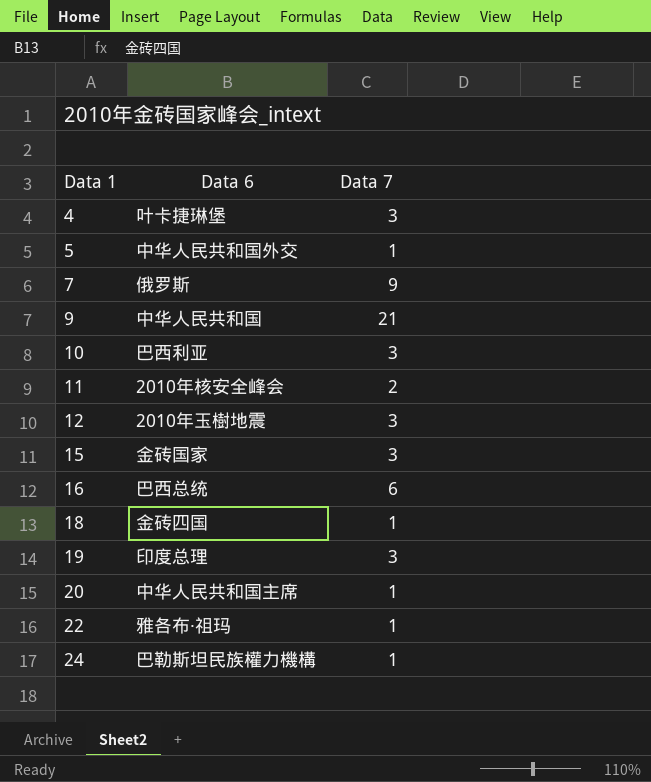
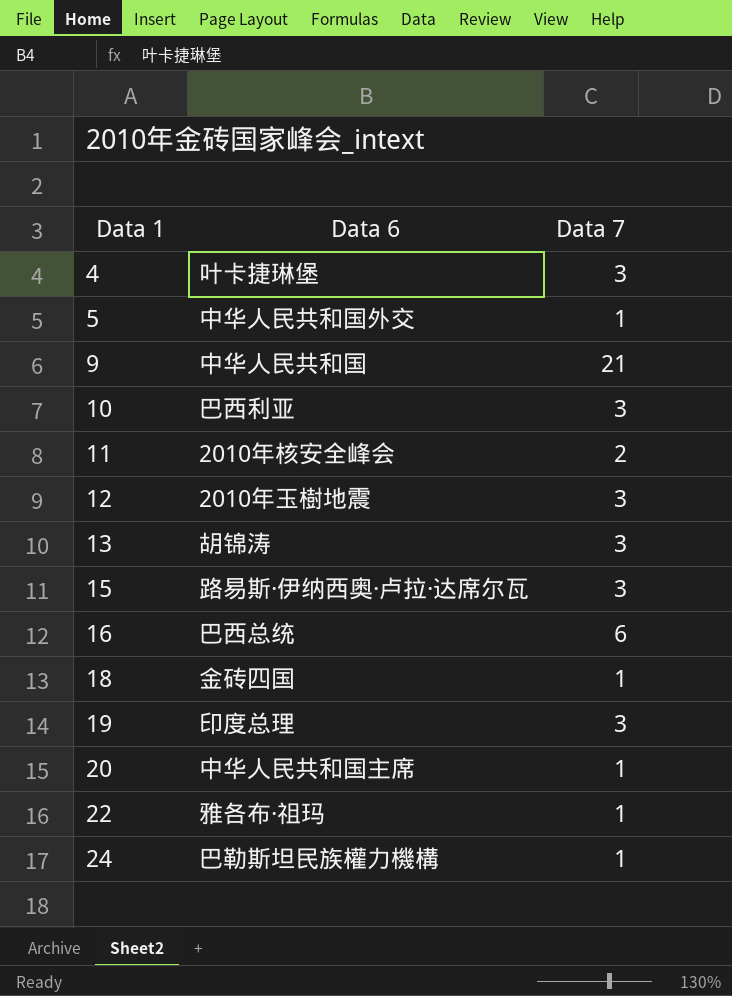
row 7: 俄罗斯 | 9 -> none
row 13: none -> 胡锦涛 | 3
15 | Data 6: 金砖国家 -> 路易斯·伊纳西奥·卢拉·达席尔瓦

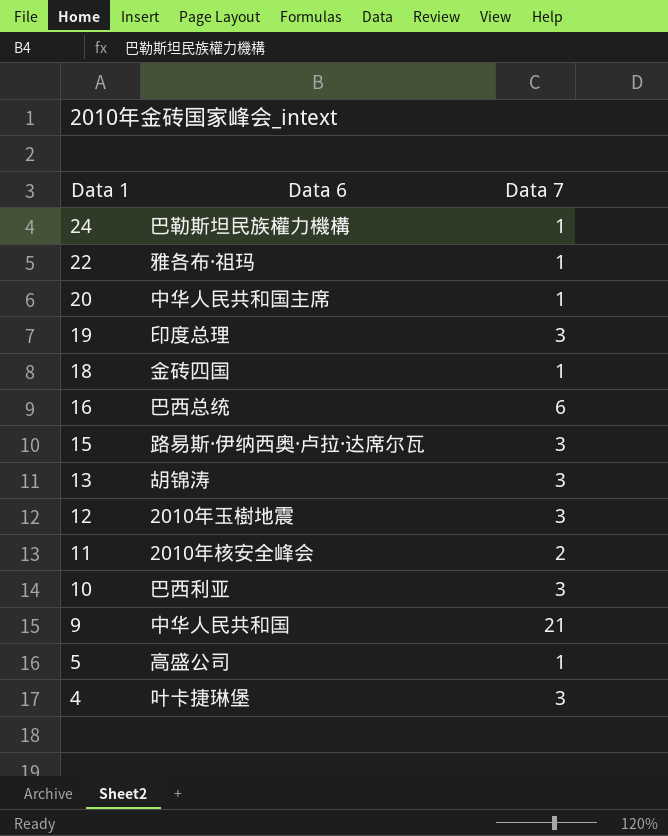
row order: Data 1 ascending -> Data 1 descending
5 | Data 6: 中华人民共和国外交 -> 高盛公司

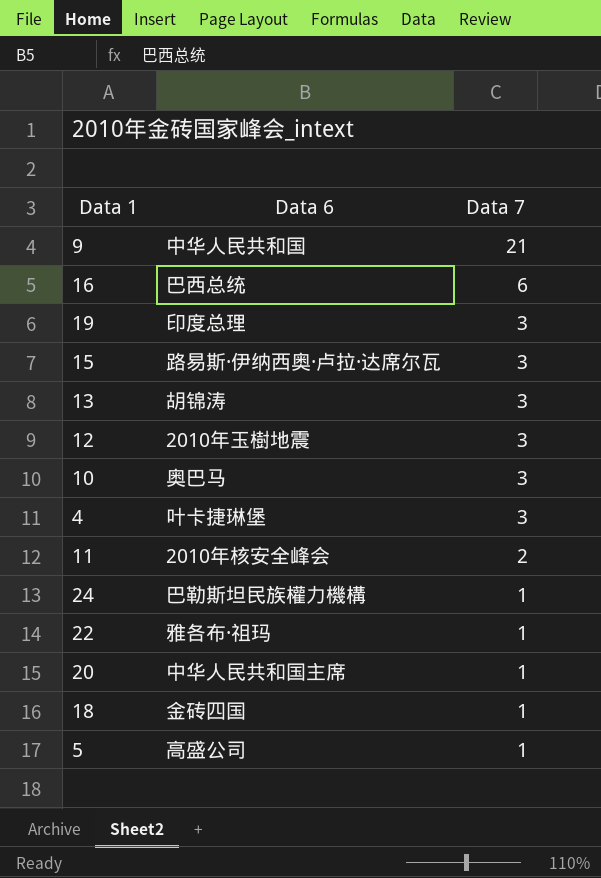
row order: Data 1 descending -> Data 7 descending
10 | Data 6: 巴西利亚 -> 奥巴马

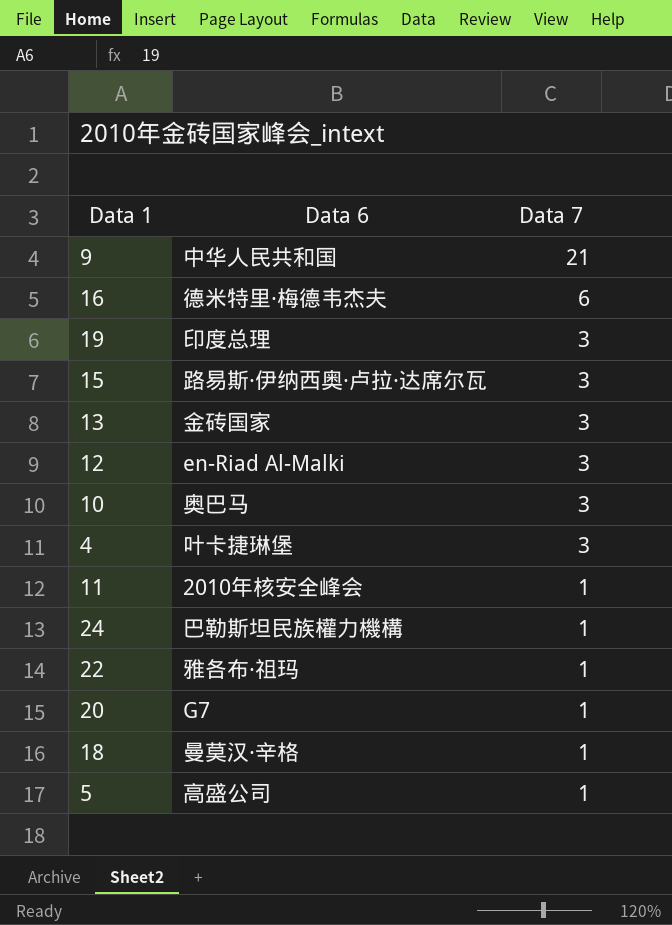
16 | Data 6: 巴西总统 -> 德米特里·梅德韦杰夫
13 | Data 6: 胡锦涛 -> 金砖国家
12 | Data 6: 2010年玉樹地震 -> en-Riad Al-Malki
11 | Data 7: 2 -> 1
20 | Data 6: 中华人民共和国主席 -> G7
18 | Data 6: 金砖四国 -> 曼莫汉·辛格

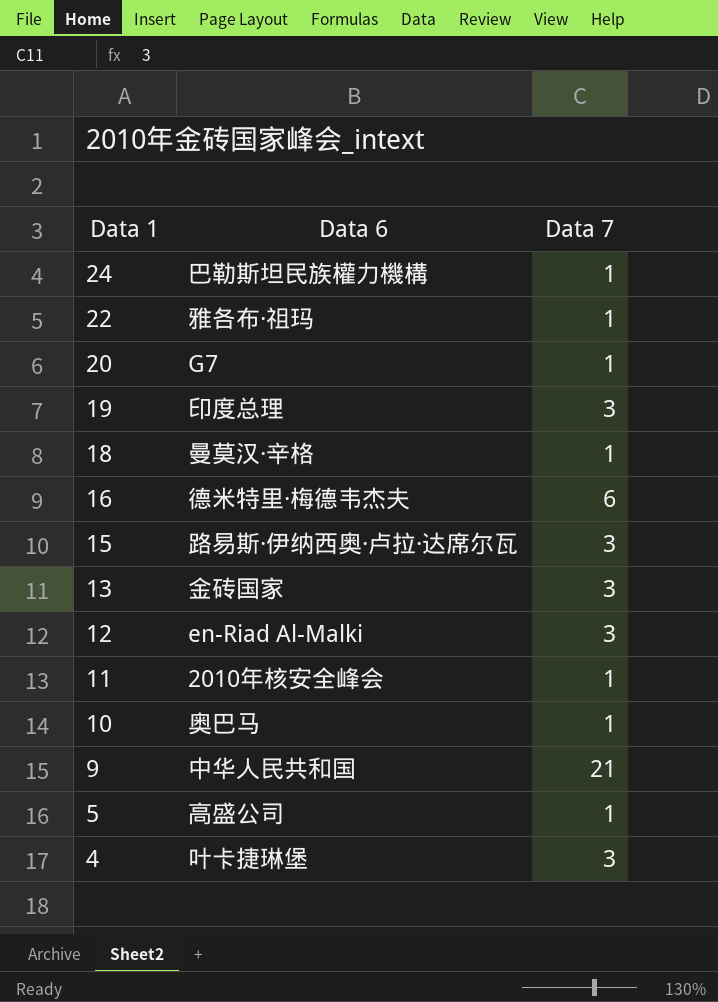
row order: Data 7 descending -> Data 1 descending
10 | Data 7: 3 -> 1

